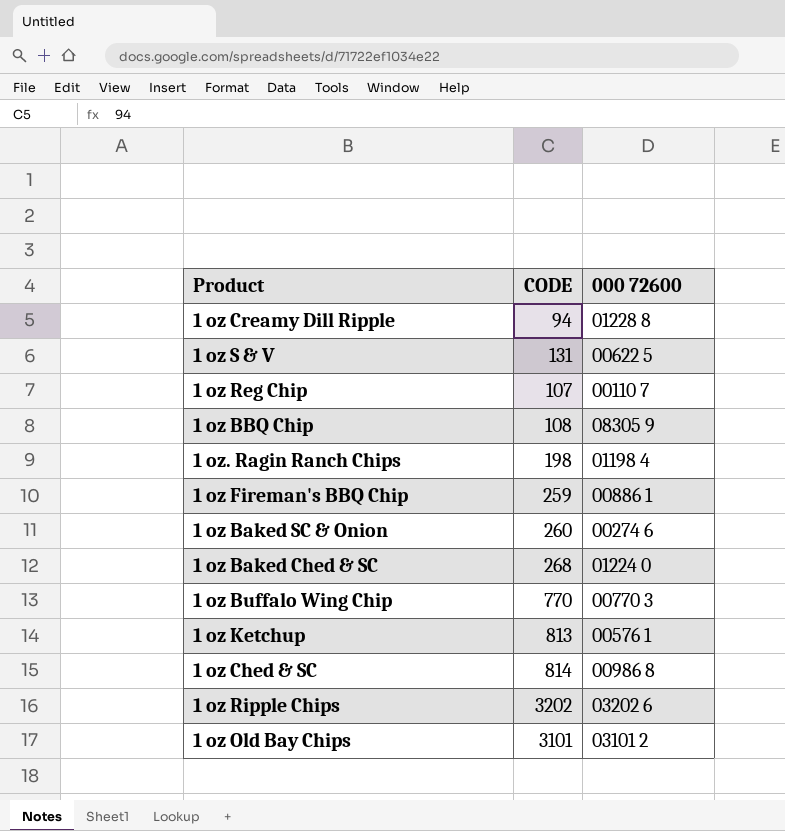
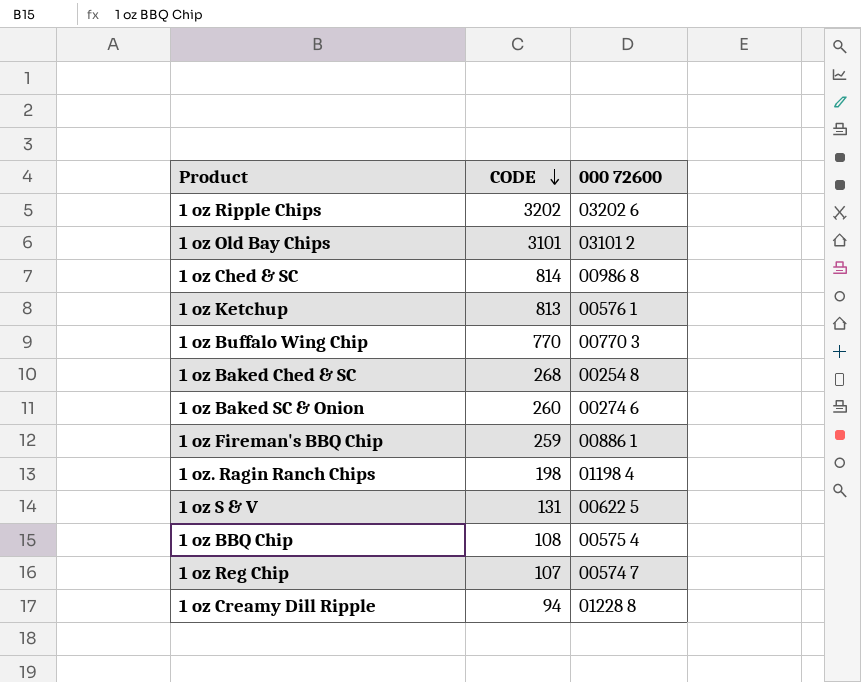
row order: none -> CODE descending
1 oz Baked Ched & SC | 000 72600: 01224 0 -> 00254 8
1 oz BBQ Chip | 000 72600: 08305 9 -> 00575 4
1 oz Reg Chip | 000 72600: 00110 7 -> 00574 7

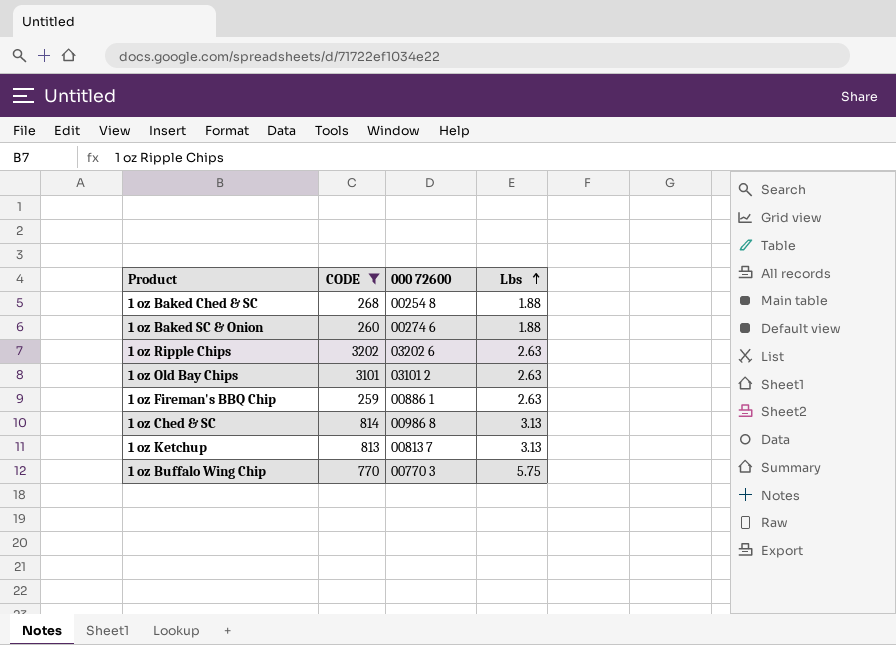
filter: none -> CODE >= 259
row order: CODE descending -> Lbs ascending
column Lbs | position: none -> 4
1 oz Ketchup | 000 72600: 00576 1 -> 00813 7

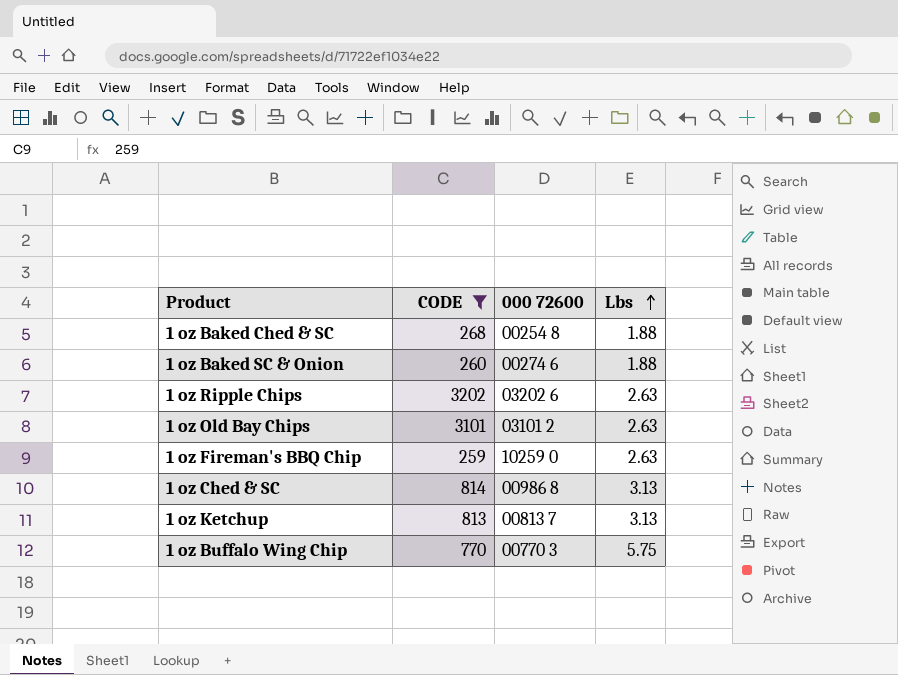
1 oz Fireman's BBQ Chip | 000 72600: 00886 1 -> 10259 0

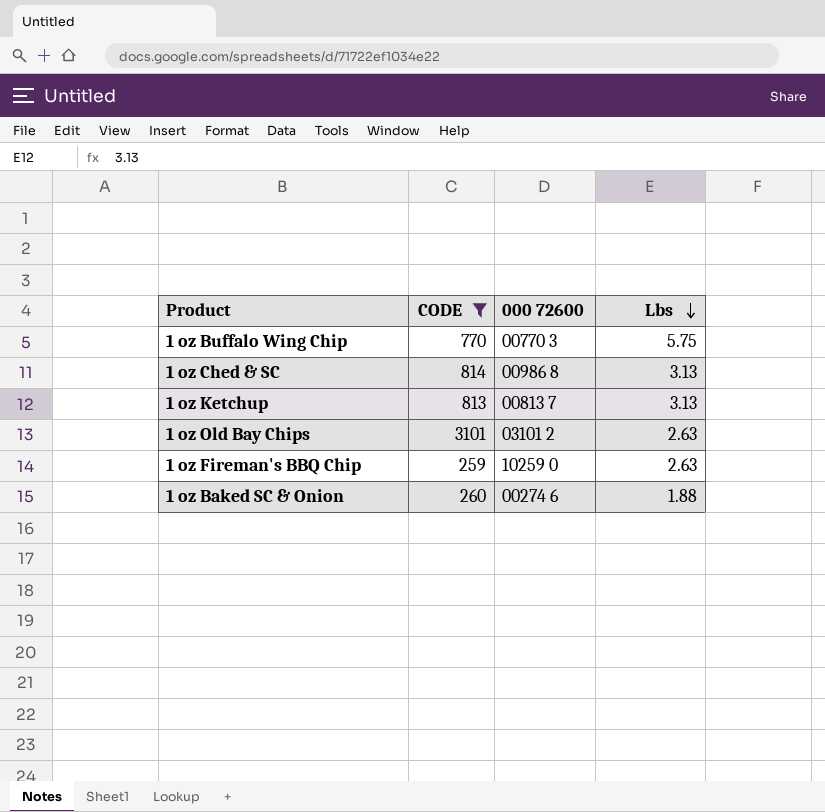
row order: Lbs ascending -> Lbs descending
row 1 oz Baked Ched & SC: 268 | 00254 8 | 1.88 -> none
row 1 oz Ripple Chips: 3202 | 03202 6 | 2.63 -> none

